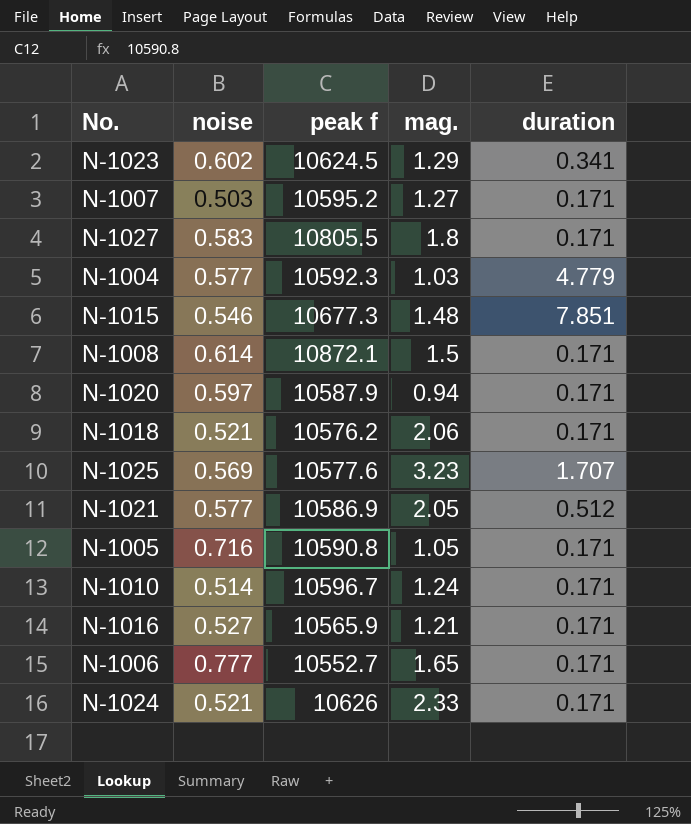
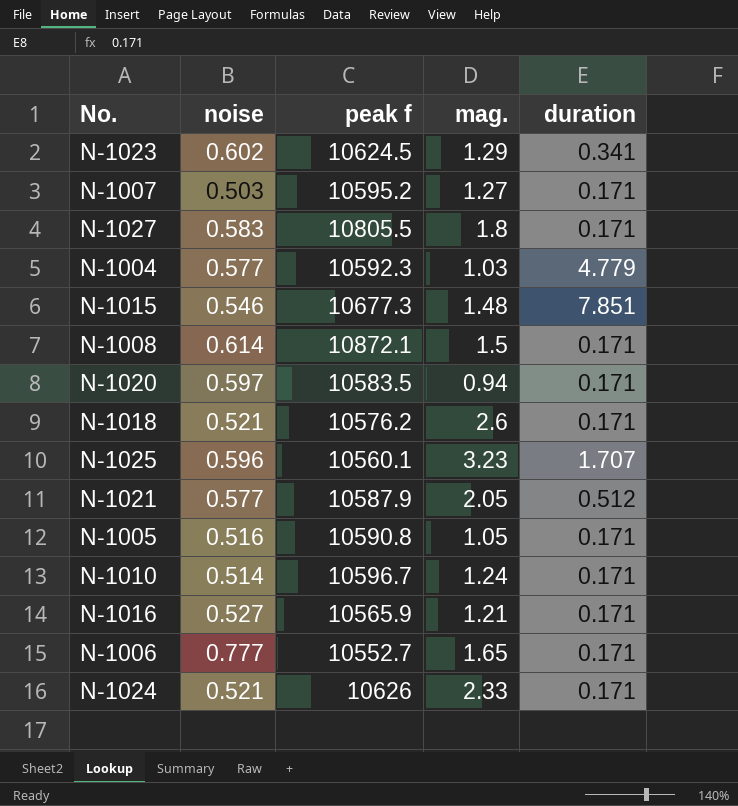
N-1020 | peak f: 10587.9 -> 10583.5
N-1018 | mag.: 2.06 -> 2.6
N-1025 | noise: 0.569 -> 0.596
N-1025 | peak f: 10577.6 -> 10560.1
N-1021 | peak f: 10586.9 -> 10587.9
N-1005 | noise: 0.716 -> 0.516

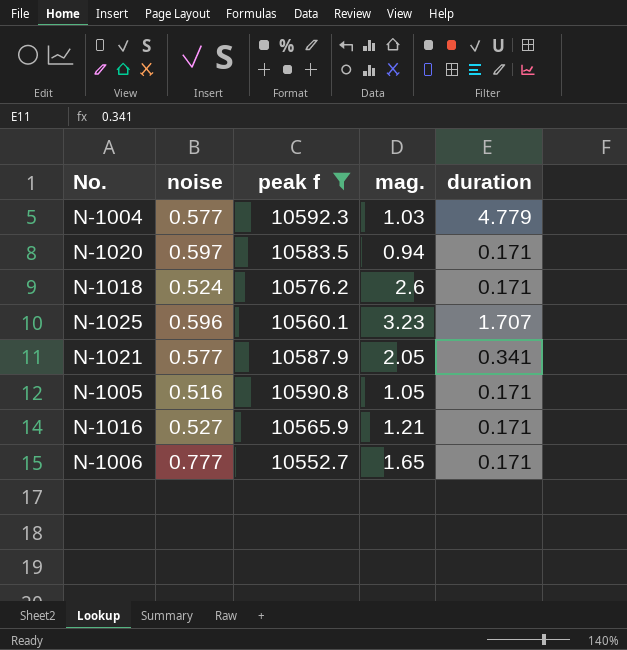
filter: none -> peak f <= 10592.3
N-1018 | noise: 0.521 -> 0.524
N-1021 | duration: 0.512 -> 0.341

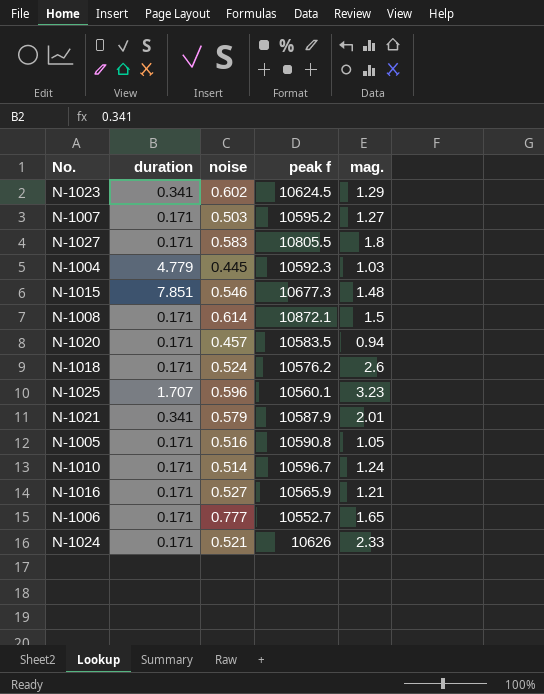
filter: peak f <= 10592.3 -> none
column duration | position: 5 -> 2
N-1004 | noise: 0.577 -> 0.445
N-1020 | noise: 0.597 -> 0.457
N-1021 | noise: 0.577 -> 0.579
N-1021 | mag.: 2.05 -> 2.01

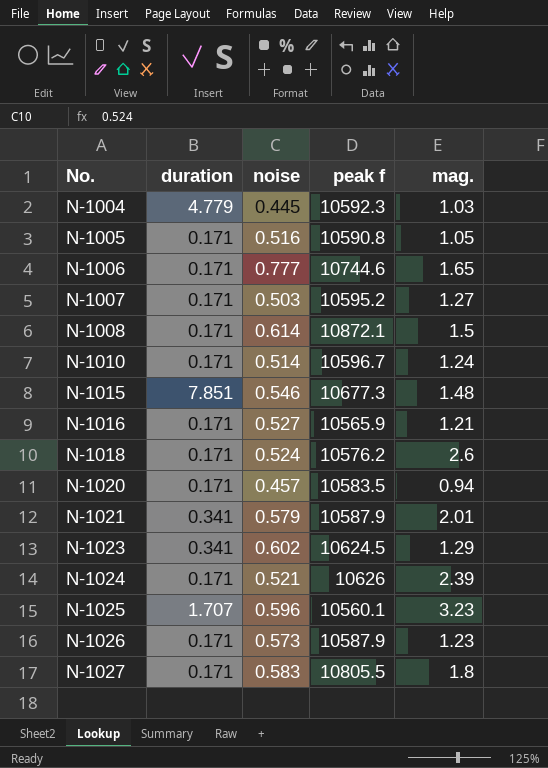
row order: none -> No. ascending
N-1006 | peak f: 10552.7 -> 10744.6
N-1024 | mag.: 2.33 -> 2.39
row N-1026: none -> 0.171 | 0.573 | 10587.9 | 1.23

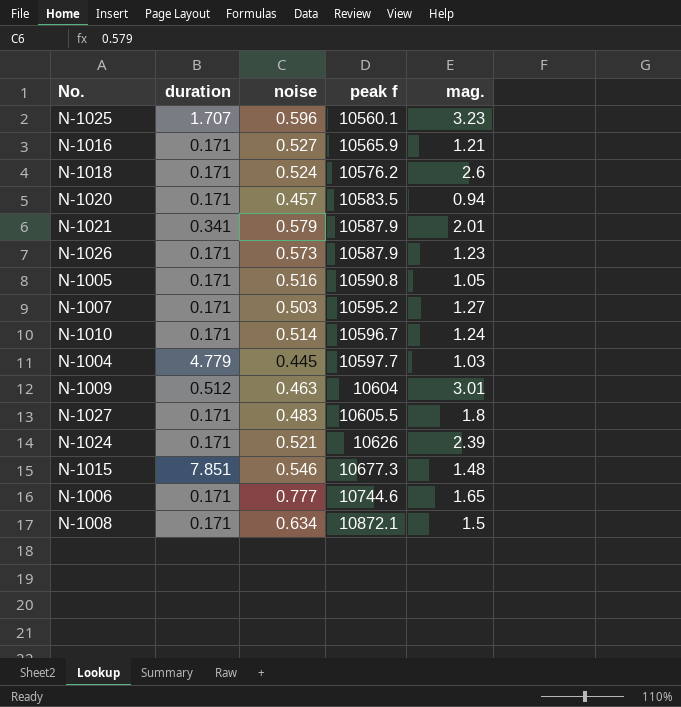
row order: No. ascending -> peak f ascending
row N-1023: 0.341 | 0.602 | 10624.5 | 1.29 -> none
N-1004 | peak f: 10592.3 -> 10597.7
row N-1009: none -> 0.512 | 0.463 | 10604 | 3.01
N-1027 | noise: 0.583 -> 0.483
N-1027 | peak f: 10805.5 -> 10605.5
N-1008 | noise: 0.614 -> 0.634

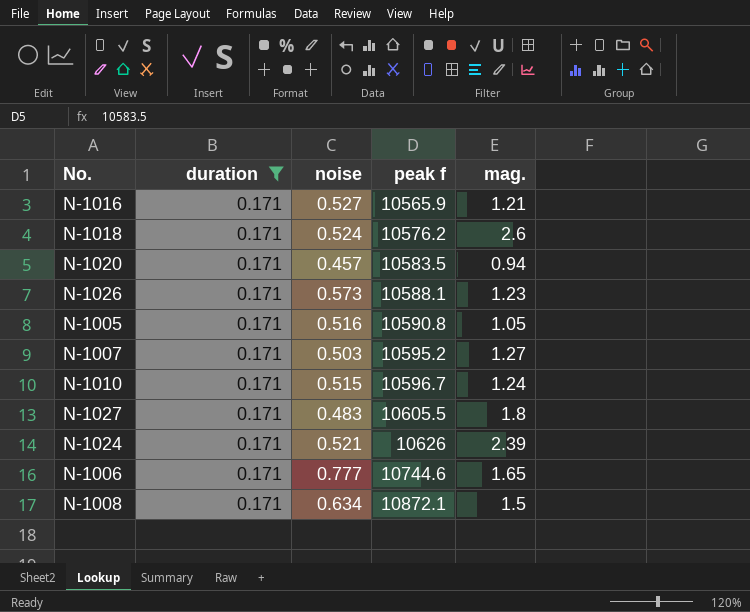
filter: none -> duration = 0.171
N-1026 | peak f: 10587.9 -> 10588.1
N-1010 | noise: 0.514 -> 0.515

